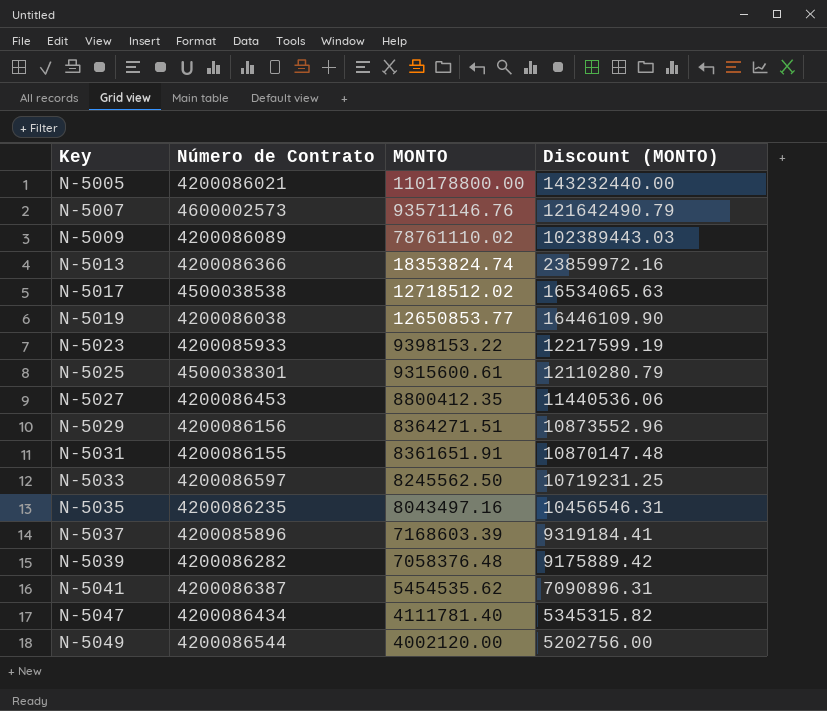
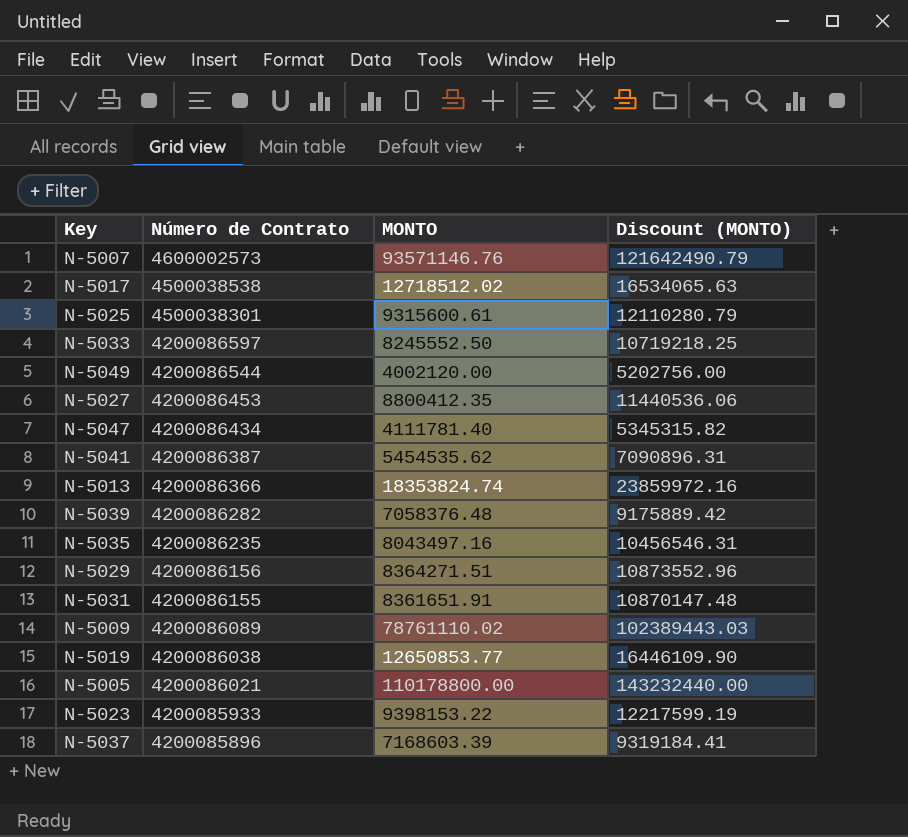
row order: Key ascending -> Número de Contrato descending
N-5033 | MONTO: 8245562.50 -> 8245552.50
N-5033 | Discount (MONTO): 10719231.25 -> 10719218.25

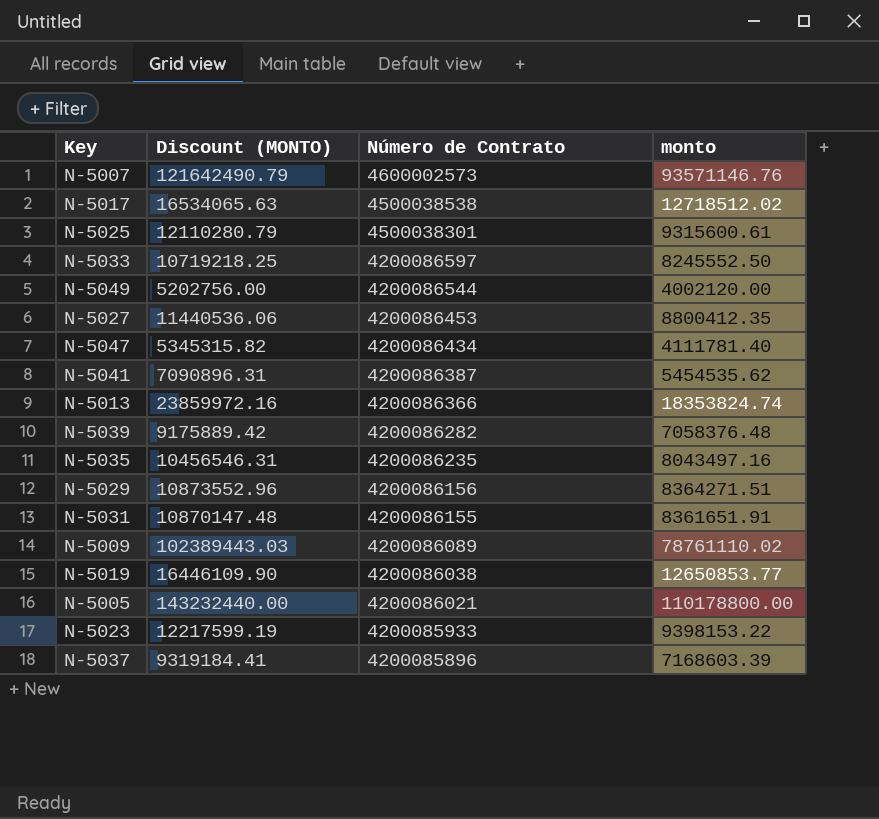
column Discount (MONTO) | position: 4 -> 2
column name: MONTO -> monto

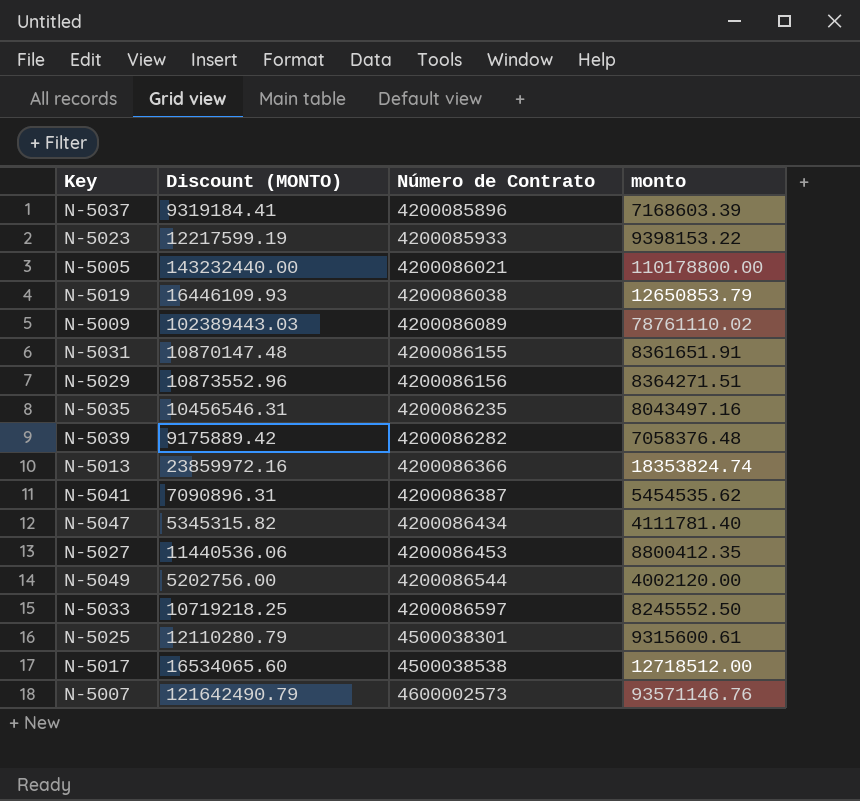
row order: Número de Contrato descending -> Número de Contrato ascending
N-5019 | Discount (MONTO): 16446109.90 -> 16446109.93
N-5019 | monto: 12650853.77 -> 12650853.79
N-5017 | Discount (MONTO): 16534065.63 -> 16534065.60
N-5017 | monto: 12718512.02 -> 12718512.00

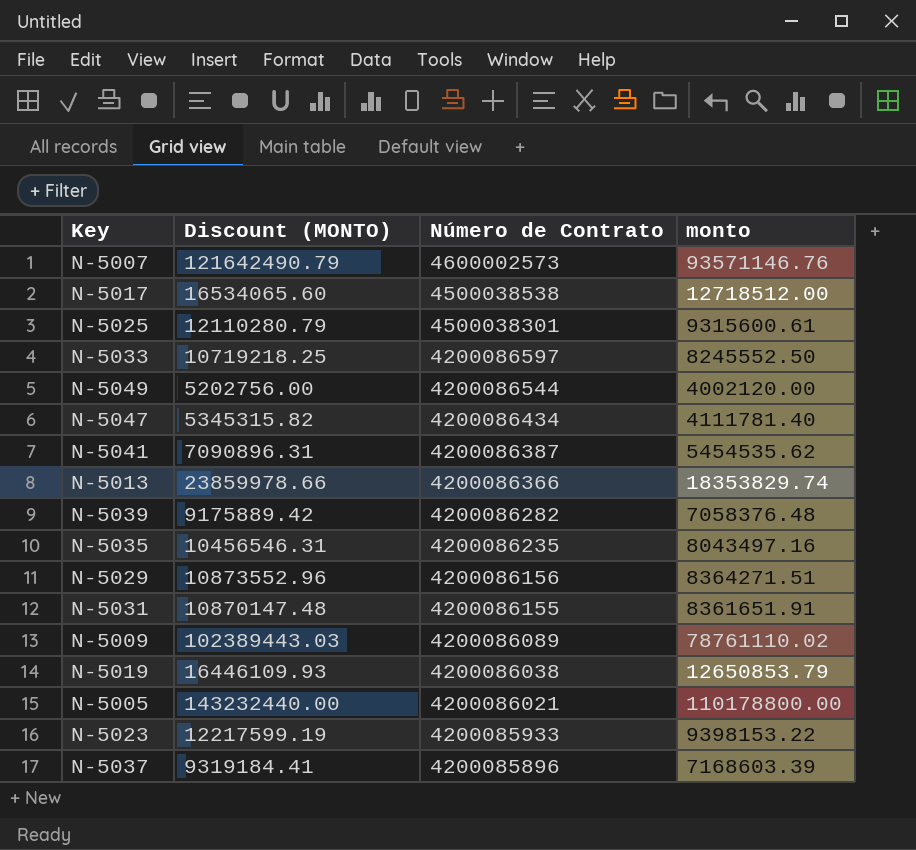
row order: Número de Contrato ascending -> Número de Contrato descending
row N-5027: 11440536.06 | 4200086453 | 8800412.35 -> none
N-5013 | Discount (MONTO): 23859972.16 -> 23859978.66
N-5013 | monto: 18353824.74 -> 18353829.74

